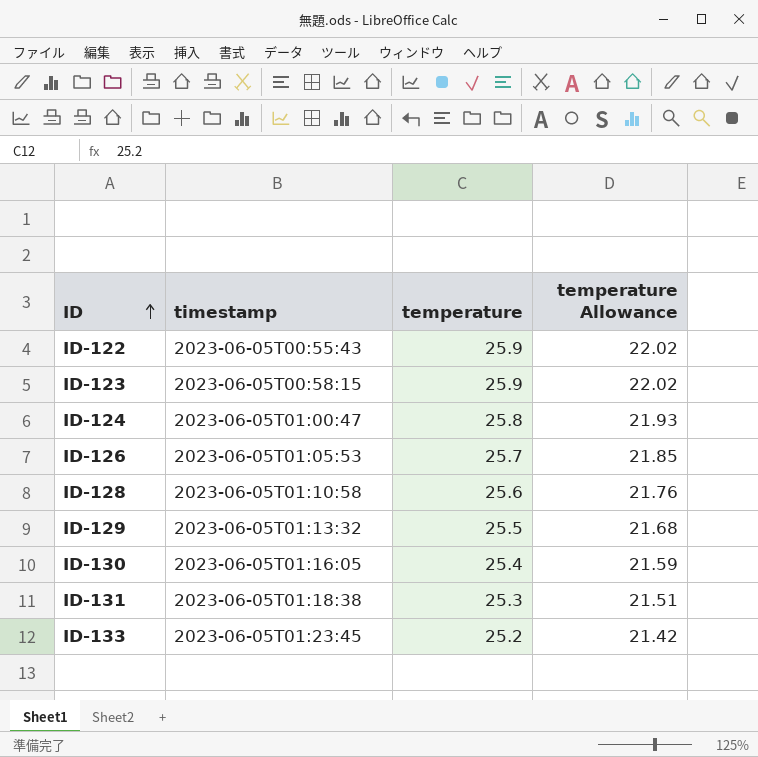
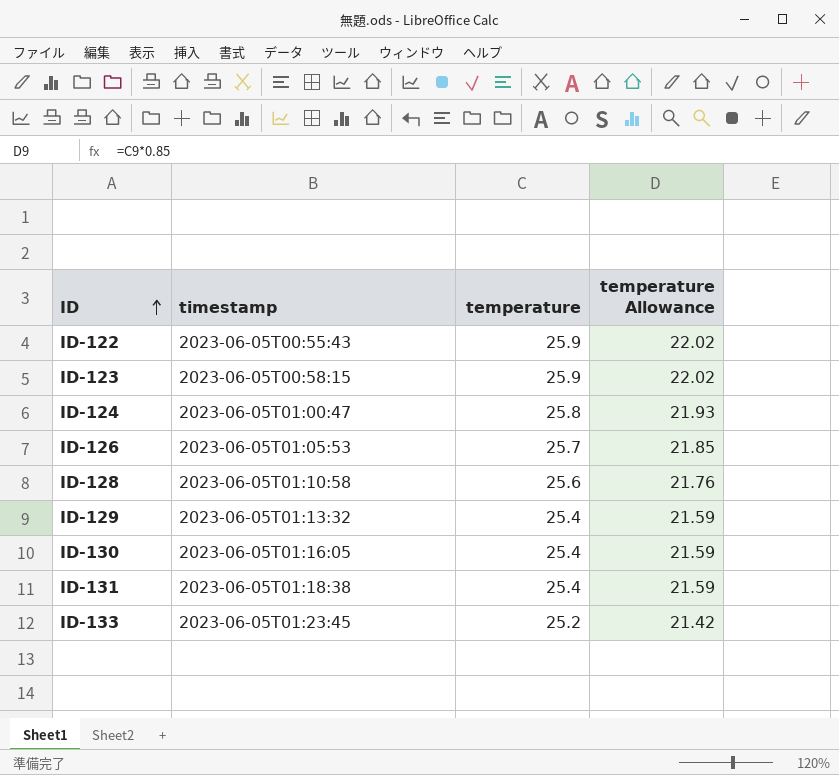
ID-129 | temperature: 25.5 -> 25.4
ID-129 | temperature Allowance: 21.68 -> 21.59
ID-131 | temperature: 25.3 -> 25.4
ID-131 | temperature Allowance: 21.51 -> 21.59

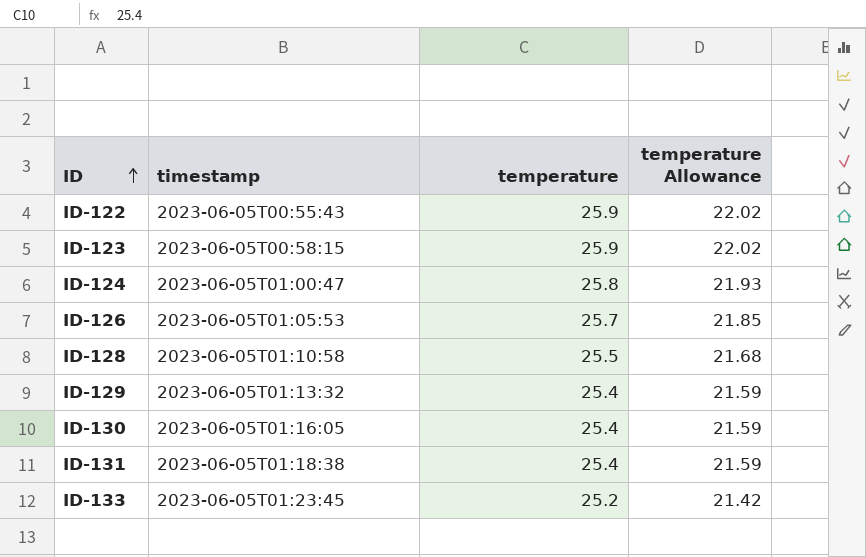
ID-128 | temperature: 25.6 -> 25.5
ID-128 | temperature Allowance: 21.76 -> 21.68

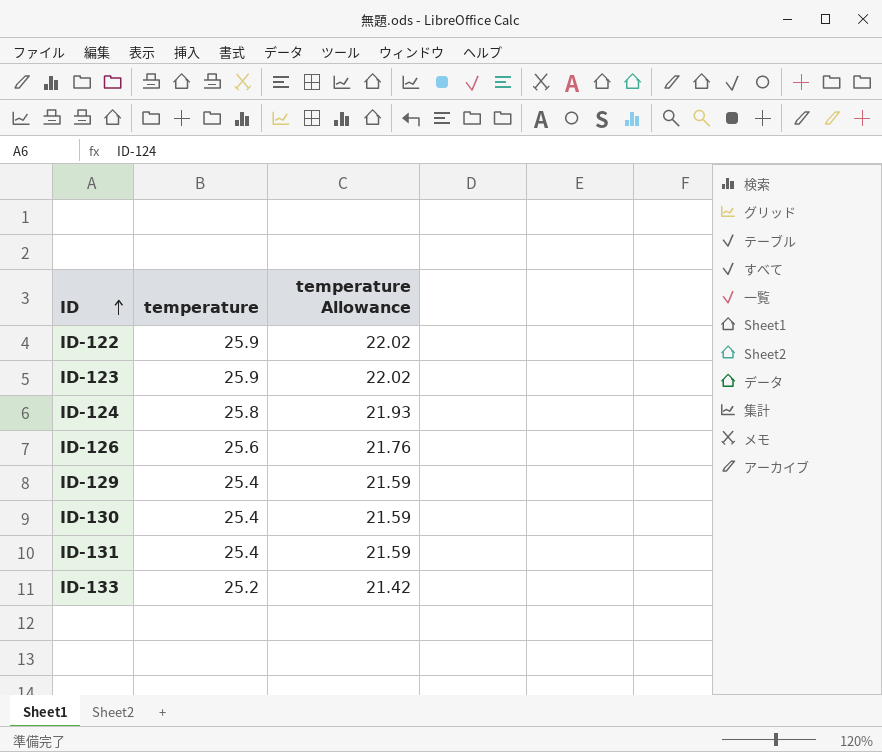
column timestamp | position: 2 -> none
row ID-128: 2023-06-05T01:10:58 | 25.5 | 21.68 -> none
ID-126 | temperature: 25.7 -> 25.6
ID-126 | temperature Allowance: 21.85 -> 21.76

